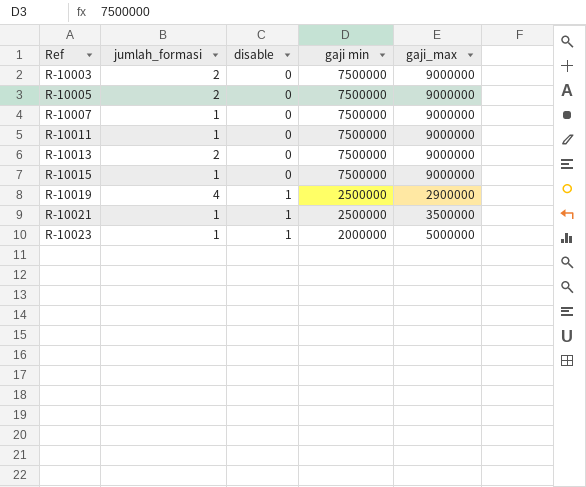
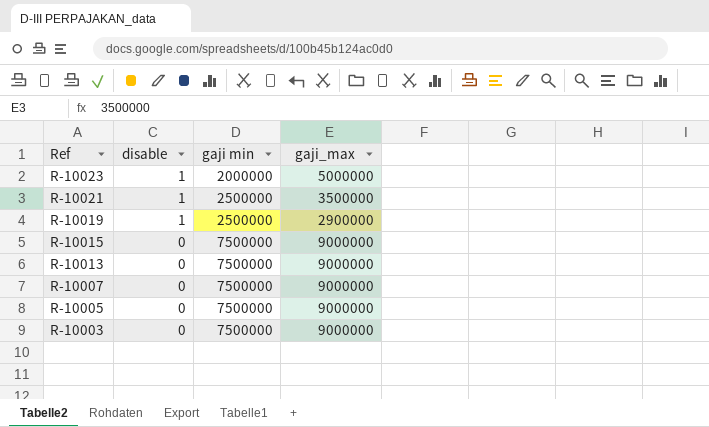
row order: Ref ascending -> Ref descending
column jumlah_formasi | position: 2 -> none
row R-10011: 1 | 0 | 7500000 | 9000000 -> none

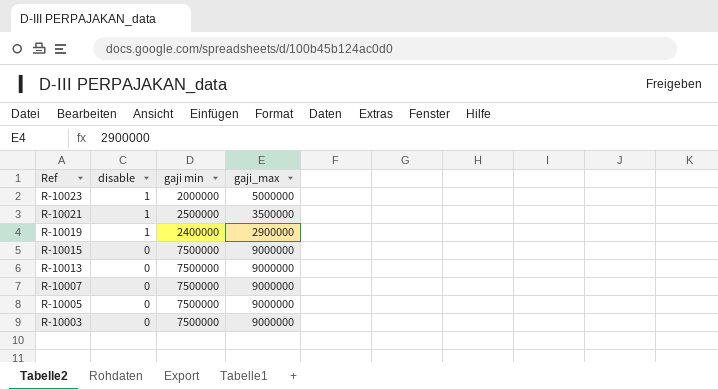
R-10019 | gaji min: 2500000 -> 2400000

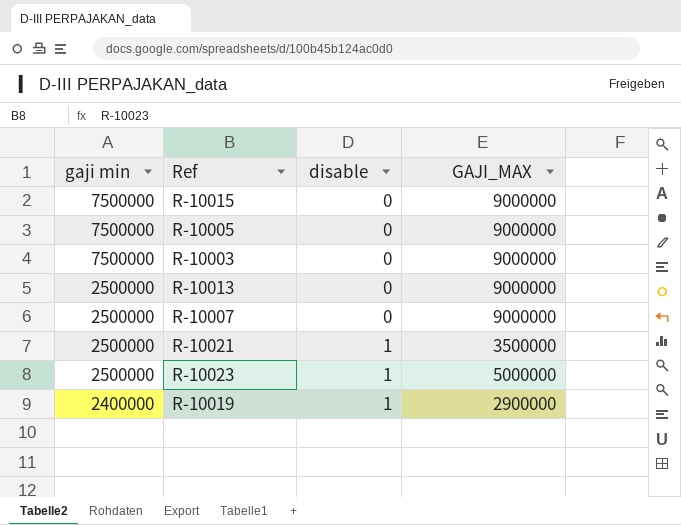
row order: Ref descending -> gaji min descending
column gaji min | position: 3 -> 1
column name: gaji_max -> GAJI_MAX
R-10013 | gaji min: 7500000 -> 2500000
R-10007 | gaji min: 7500000 -> 2500000
R-10023 | gaji min: 2000000 -> 2500000

